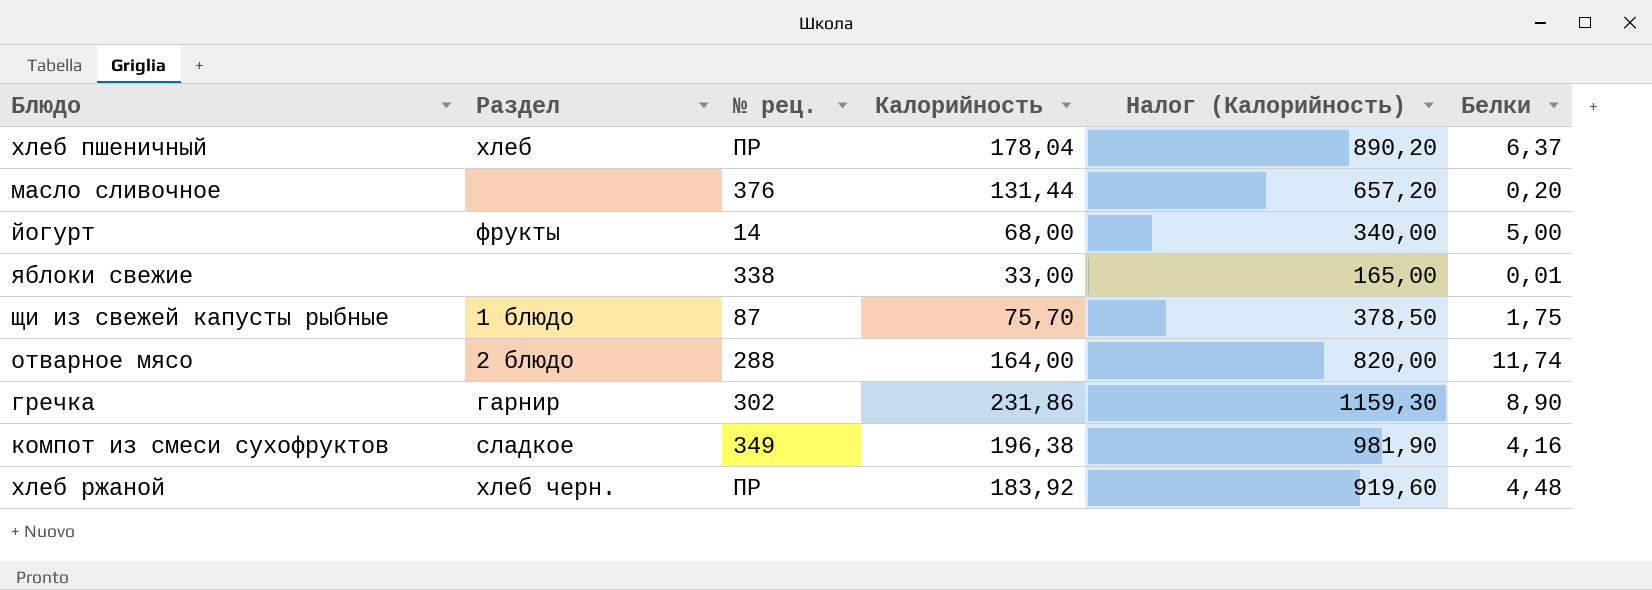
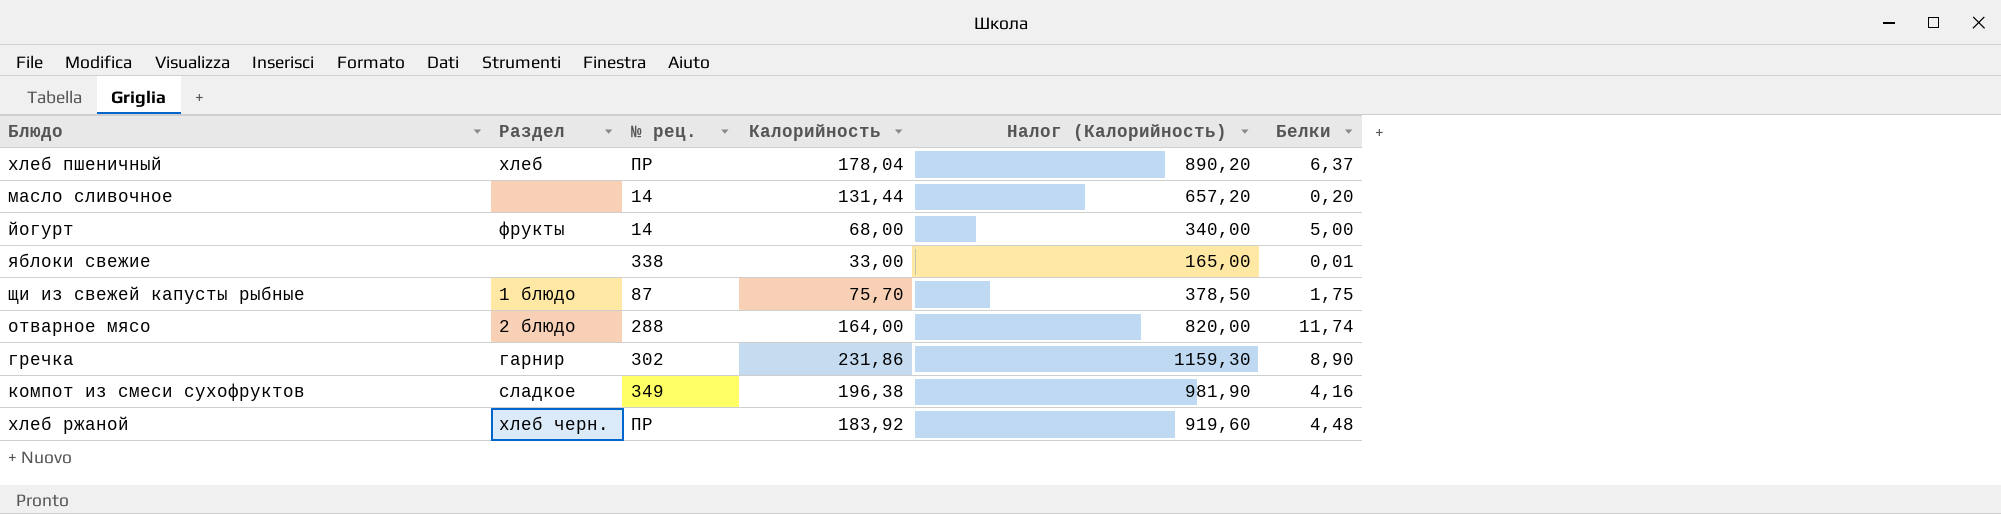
масло сливочное | № рец.: 376 -> 14

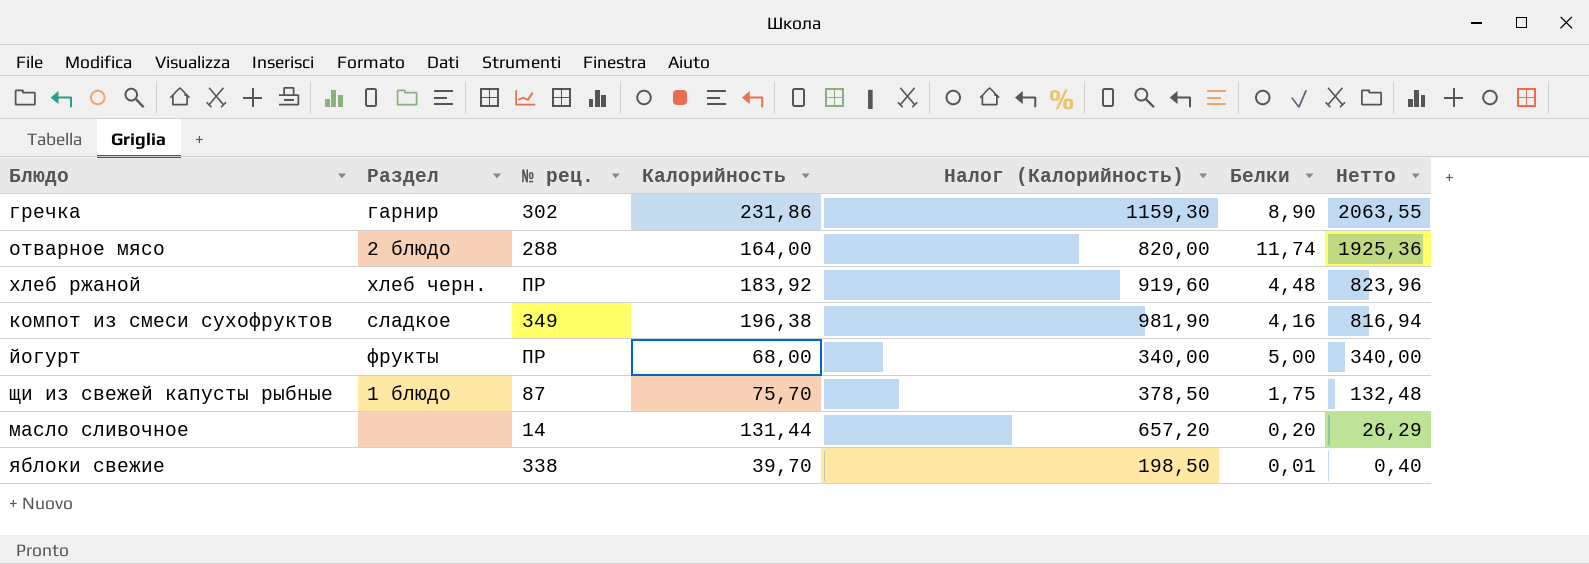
row order: none -> Нетто descending
column Нетто | formula: none -> [Калорийность] * [Белки]
row хлеб пшеничный: хлеб | ПР | 178,04 | 890,20 | 6,37 -> none
йогурт | № рец.: 14 -> ПР
яблоки свежие | Калорийность: 33,00 -> 39,70
яблоки свежие | Налог (Калорийность): 165,00 -> 198,50

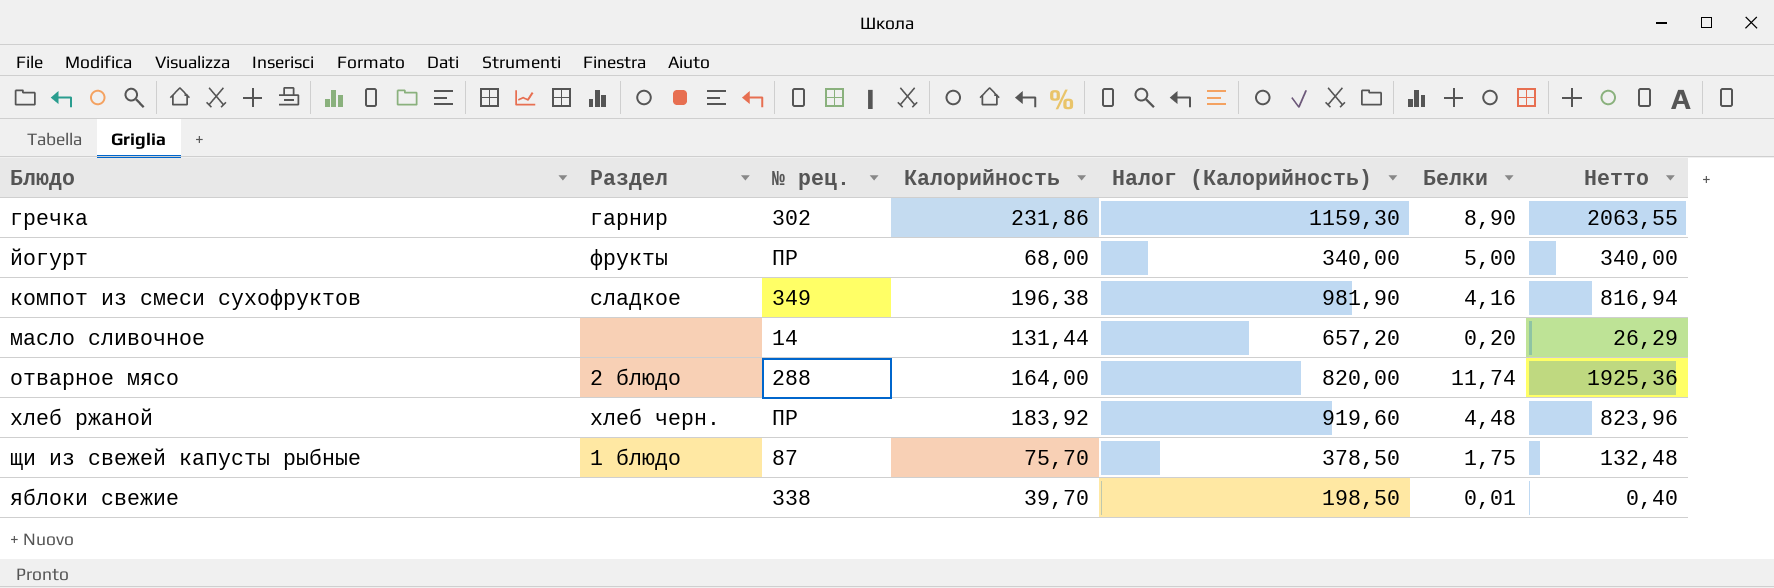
row order: Нетто descending -> Блюдо ascending

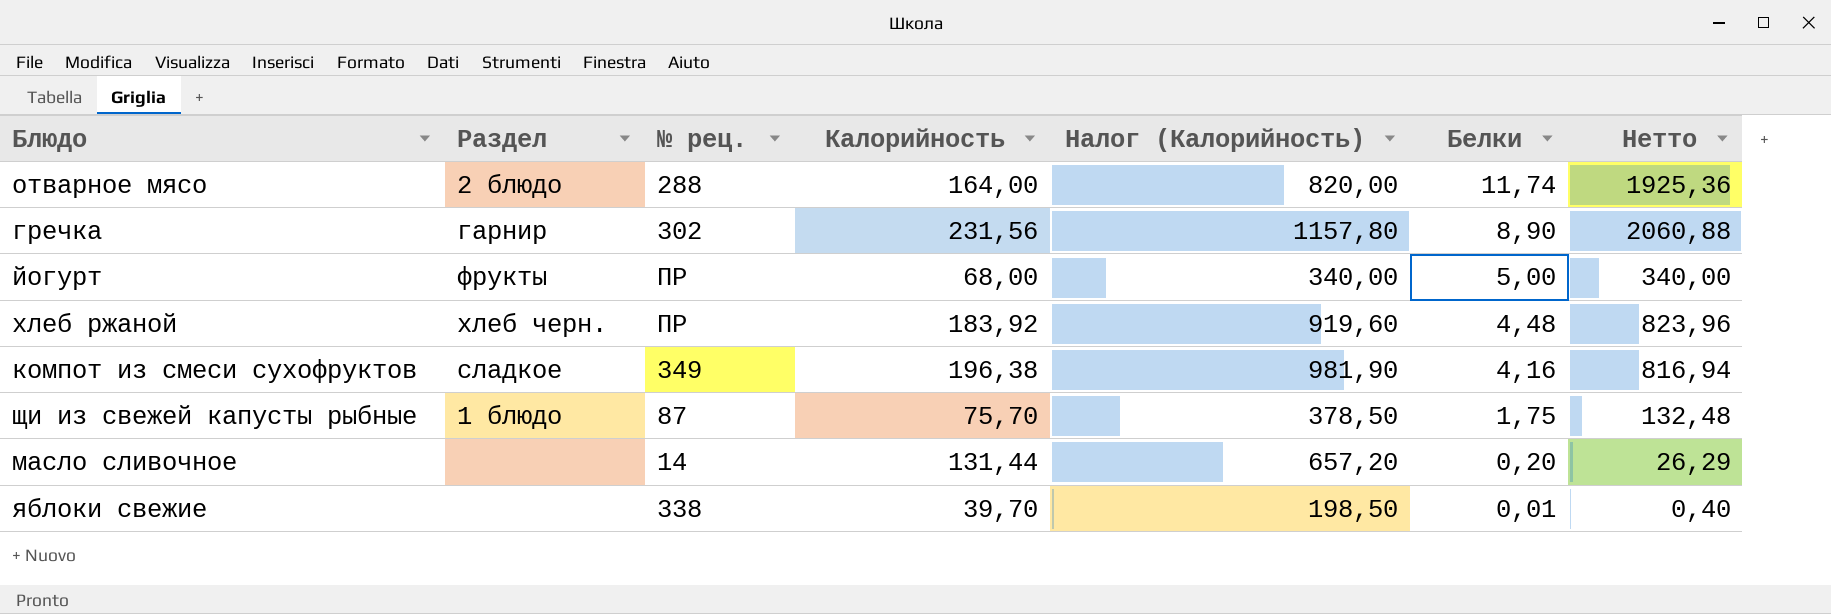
row order: Блюдо ascending -> Белки descending
гречка | Калорийность: 231,86 -> 231,56
гречка | Налог (Калорийность): 1159,30 -> 1157,80
гречка | Нетто: 2063,55 -> 2060,88

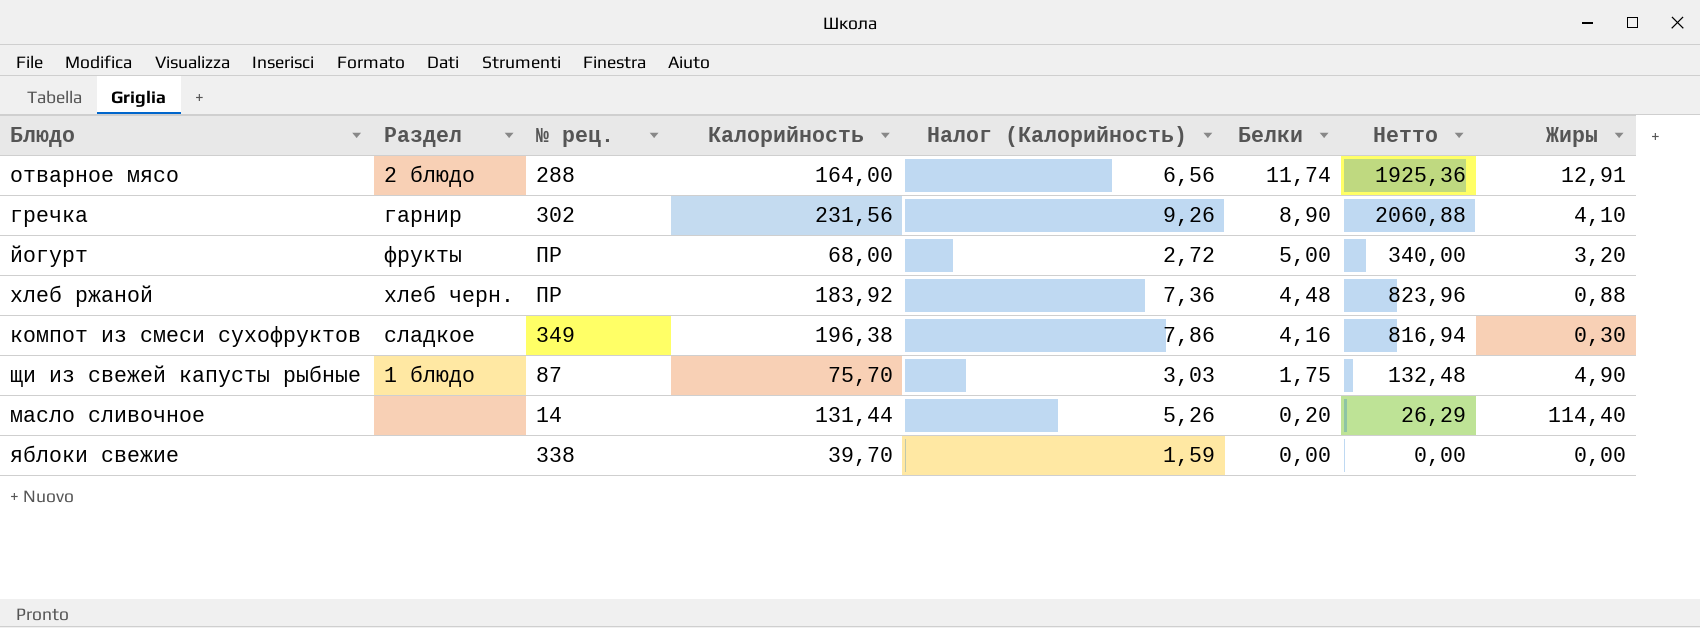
column Налог (Калорийность) | formula: [Калорийность] * 5 -> [Калорийность] * 0,04
column Жиры | position: none -> 8
яблоки свежие | Белки: 0,01 -> 0,00
яблоки свежие | Нетто: 0,40 -> 0,00

